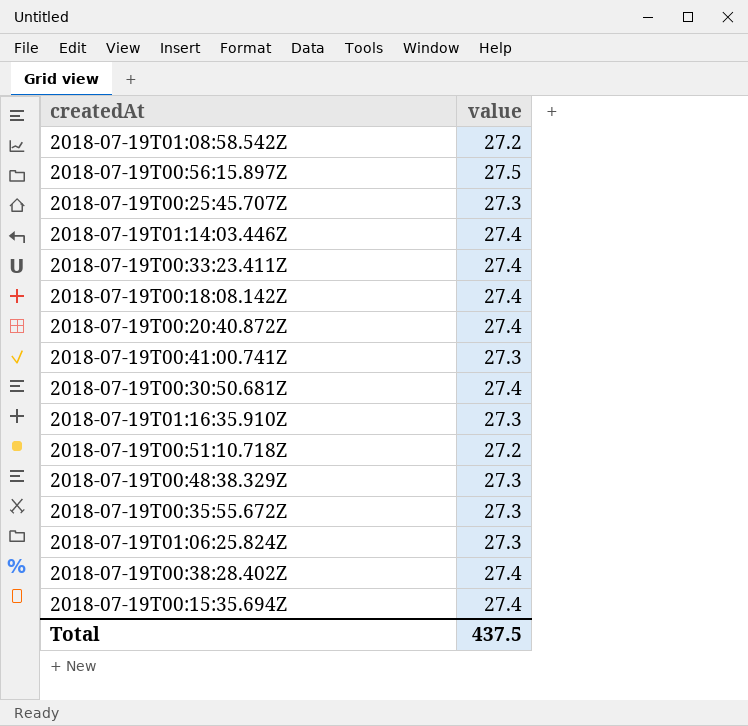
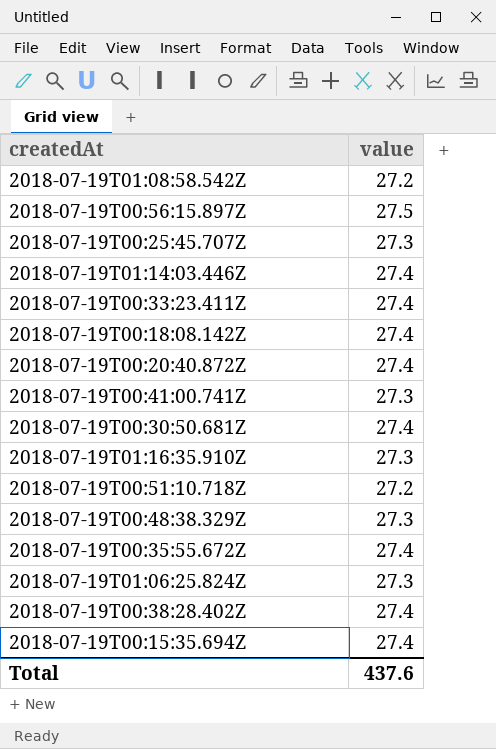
2018-07-19T00:35:55.672Z | value: 27.3 -> 27.4
Total | value: 437.5 -> 437.6

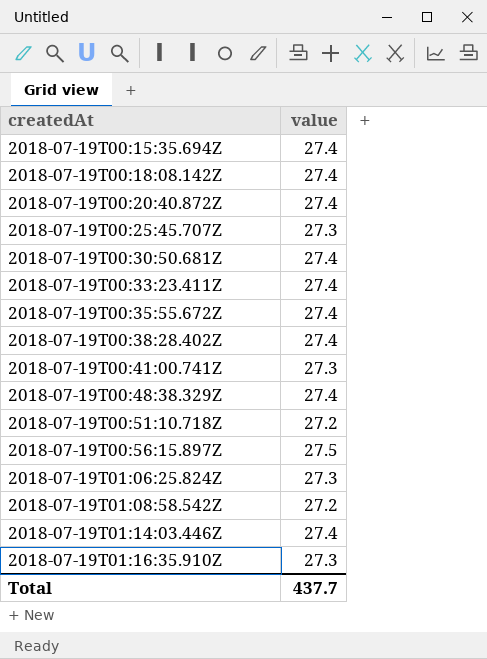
row order: none -> createdAt ascending
2018-07-19T00:48:38.329Z | value: 27.3 -> 27.4
Total | value: 437.6 -> 437.7

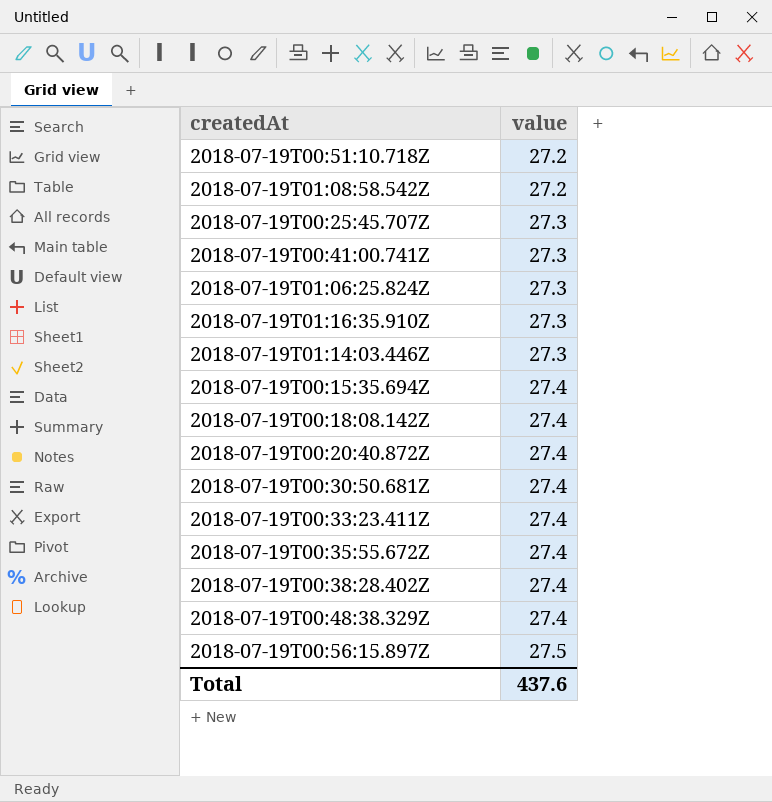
row order: createdAt ascending -> value ascending
2018-07-19T01:14:03.446Z | value: 27.4 -> 27.3
Total | value: 437.7 -> 437.6

